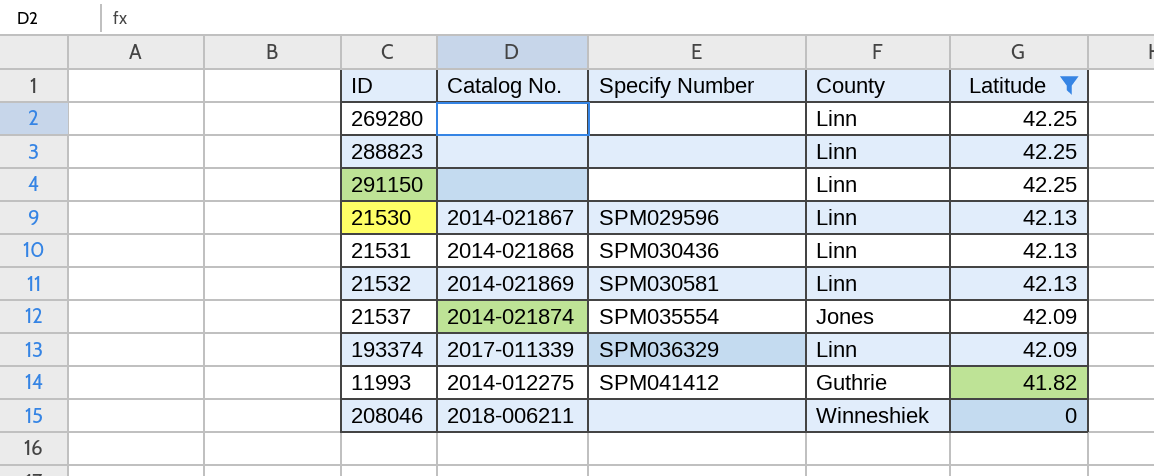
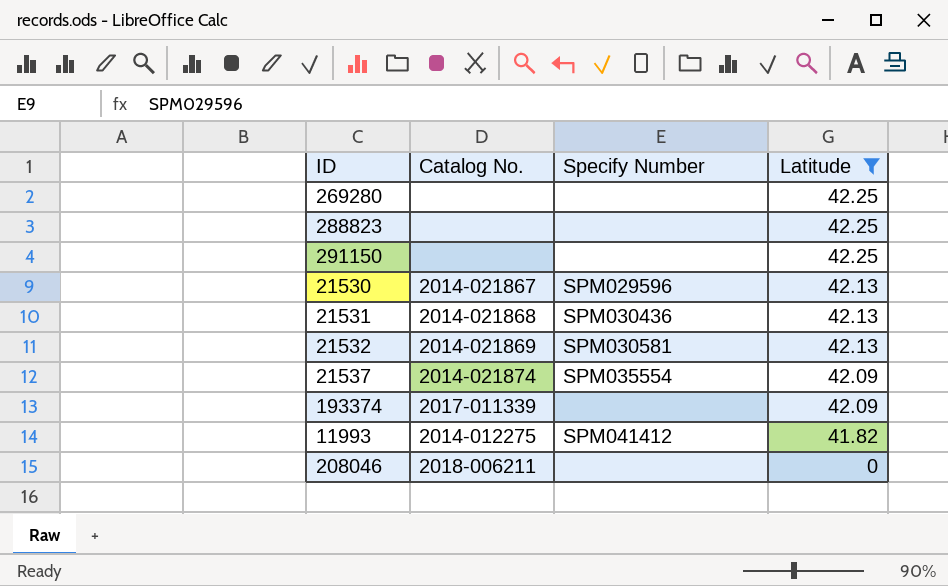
column County | position: 4 -> none
193374 | Specify Number: SPM036329 -> none

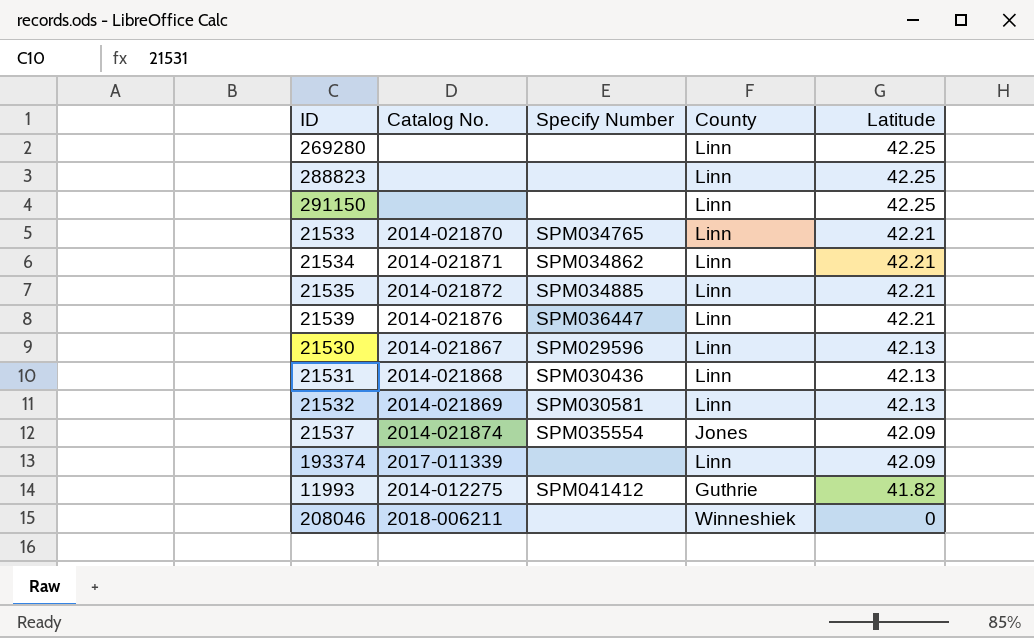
filter: Latitude != 42.21 -> none
column County | position: none -> 4

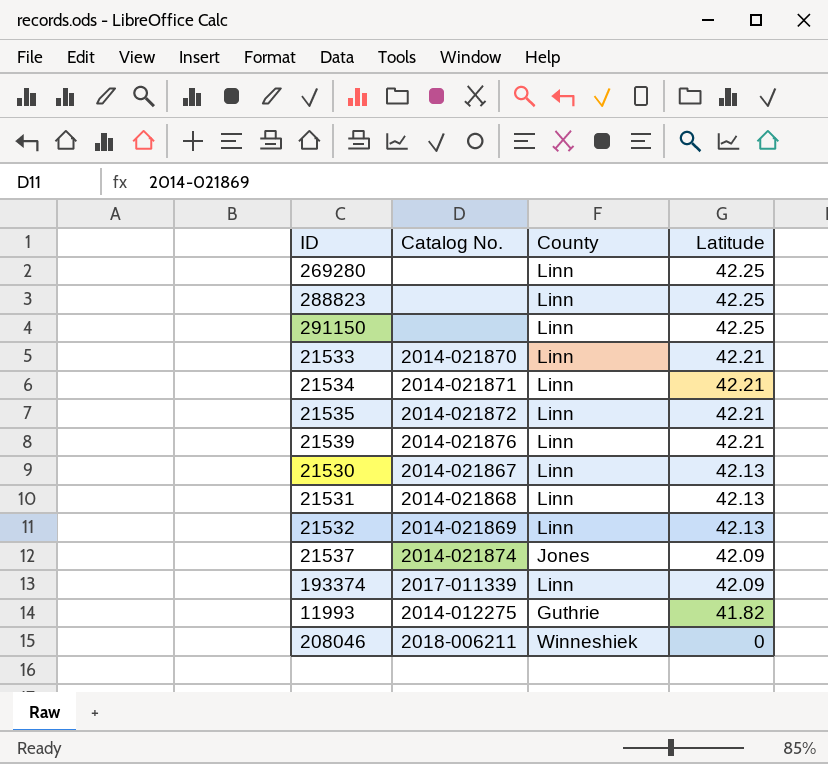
column Specify Number | position: 3 -> none

